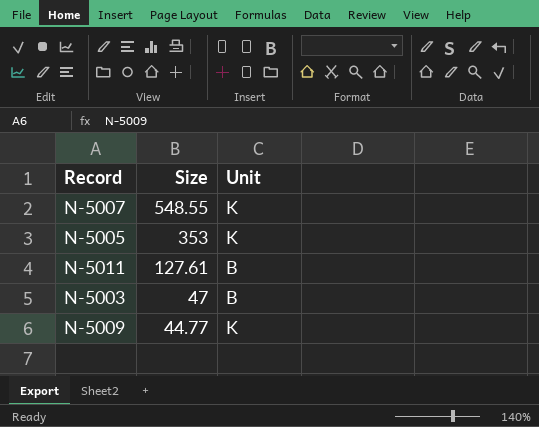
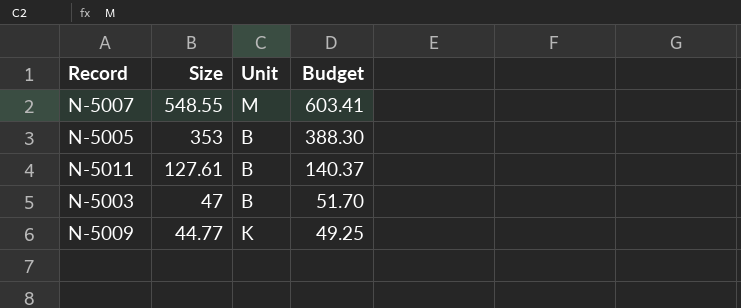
column Budget | formula: none -> [Size] * 1.1
N-5007 | Unit: K -> M
N-5005 | Unit: K -> B

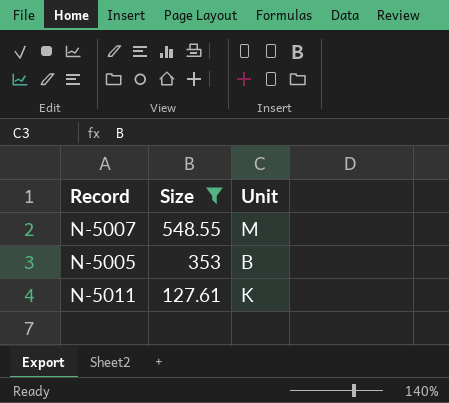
filter: none -> Size >= 127.61
column Budget | formula: [Size] * 1.1 -> none
N-5011 | Unit: B -> K

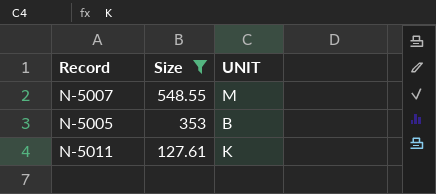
column name: Unit -> UNIT

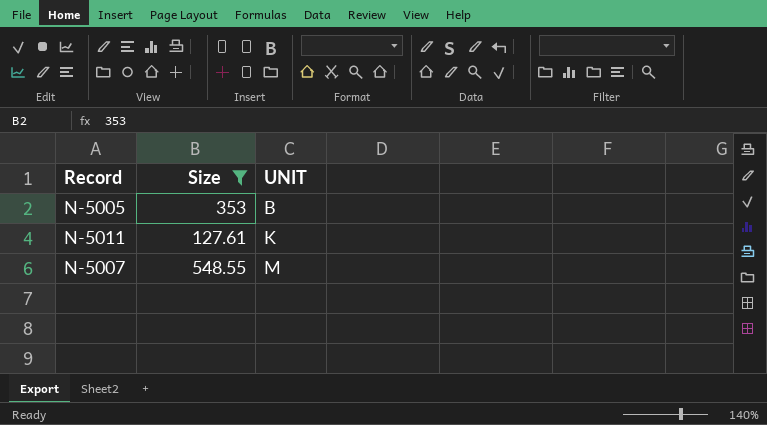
row order: Size descending -> UNIT ascending

